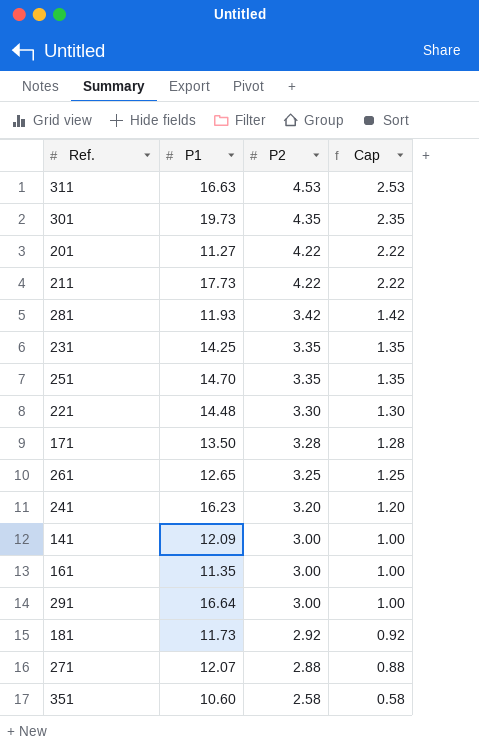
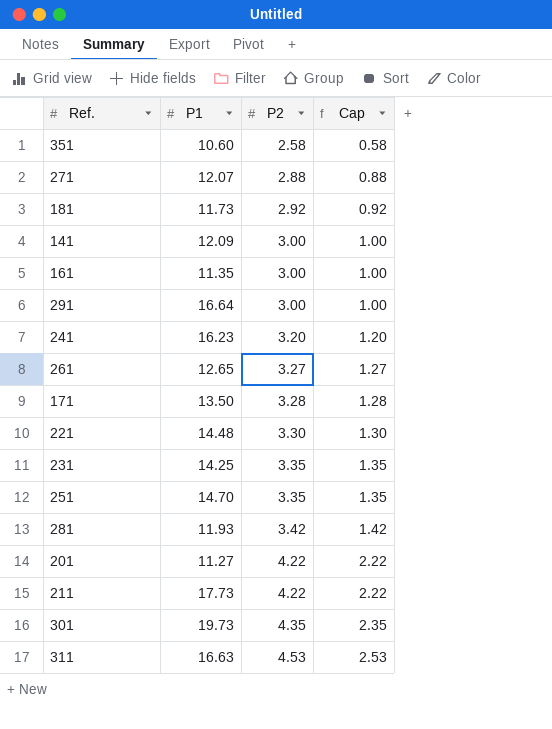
row order: P2 descending -> P2 ascending
261 | P2: 3.25 -> 3.27
261 | Cap: 1.25 -> 1.27

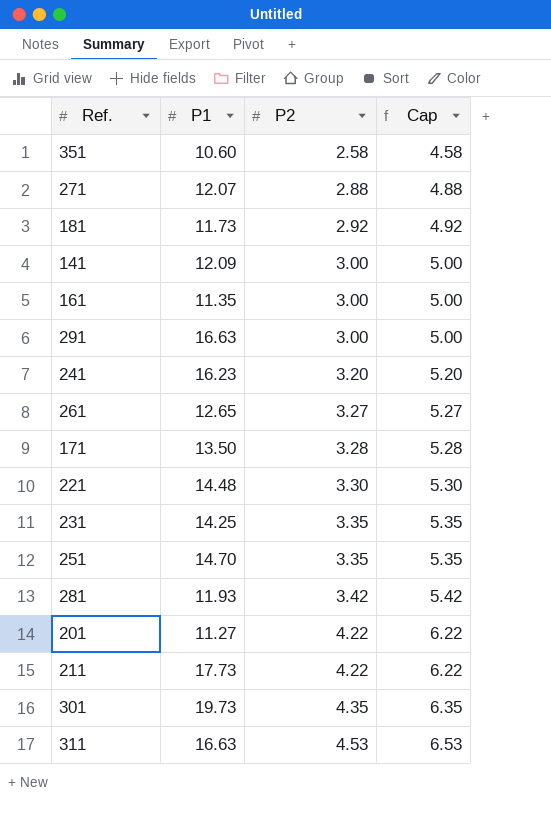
column Cap | formula: [P2] - 2 -> [P2] + 2
291 | P1: 16.64 -> 16.63

